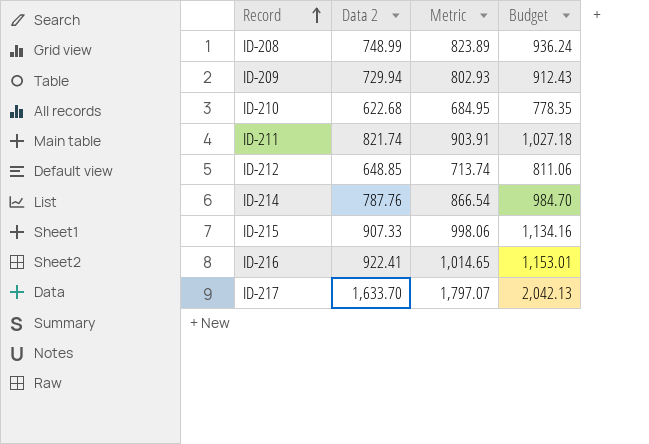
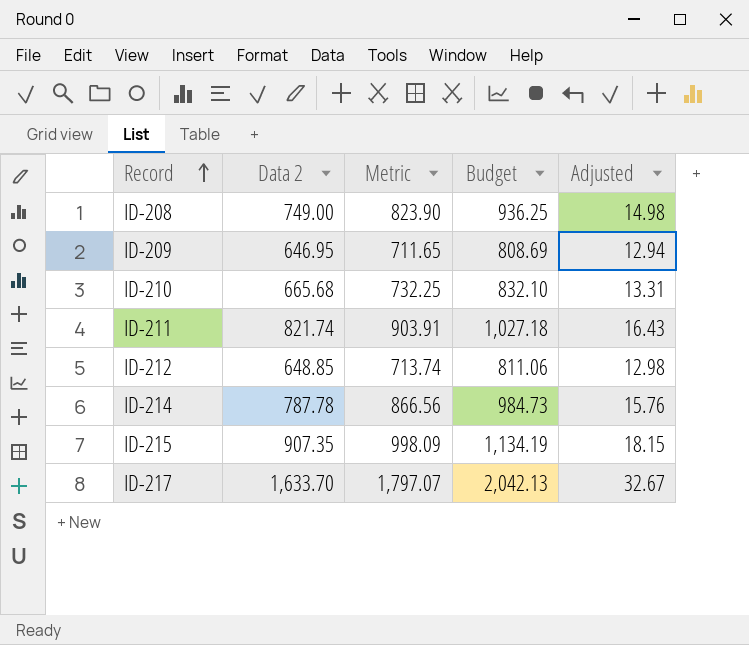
column Adjusted | formula: none -> [Data 2] * 0.02
row ID-216: 922.41 | 1,014.65 | 1,153.01 -> none
ID-208 | Data 2: 748.99 -> 749.00
ID-208 | Metric: 823.89 -> 823.90
ID-208 | Budget: 936.24 -> 936.25
ID-209 | Data 2: 729.94 -> 646.95
ID-209 | Metric: 802.93 -> 711.65
ID-209 | Budget: 912.43 -> 808.69
ID-210 | Data 2: 622.68 -> 665.68
ID-210 | Metric: 684.95 -> 732.25
ID-210 | Budget: 778.35 -> 832.10
ID-214 | Data 2: 787.76 -> 787.78
ID-214 | Metric: 866.54 -> 866.56
ID-214 | Budget: 984.70 -> 984.73
ID-215 | Data 2: 907.33 -> 907.35
ID-215 | Metric: 998.06 -> 998.09
ID-215 | Budget: 1,134.16 -> 1,134.19

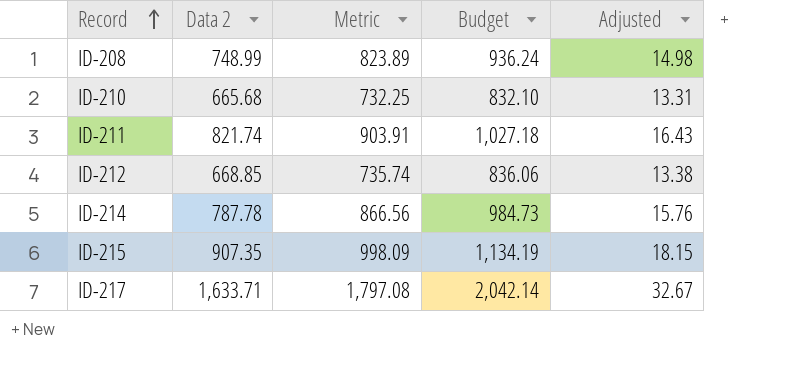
row ID-209: 646.95 | 711.65 | 808.69 | 12.94 -> none
ID-208 | Data 2: 749.00 -> 748.99
ID-208 | Metric: 823.90 -> 823.89
ID-208 | Budget: 936.25 -> 936.24
ID-212 | Data 2: 648.85 -> 668.85
ID-212 | Metric: 713.74 -> 735.74
ID-212 | Budget: 811.06 -> 836.06
ID-212 | Adjusted: 12.98 -> 13.38
ID-217 | Data 2: 1,633.70 -> 1,633.71
ID-217 | Metric: 1,797.07 -> 1,797.08
ID-217 | Budget: 2,042.13 -> 2,042.14

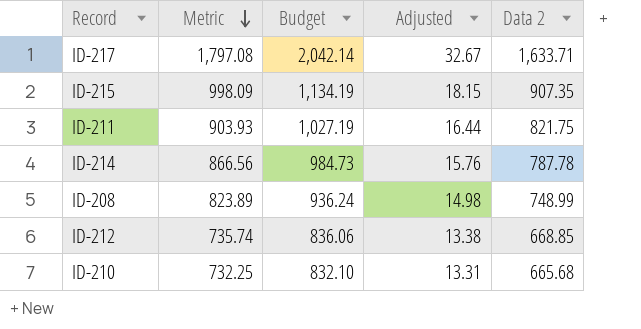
row order: Record ascending -> Metric descending
column Data 2 | position: 2 -> 5
ID-211 | Metric: 903.91 -> 903.93
ID-211 | Budget: 1,027.18 -> 1,027.19
ID-211 | Adjusted: 16.43 -> 16.44
ID-211 | Data 2: 821.74 -> 821.75

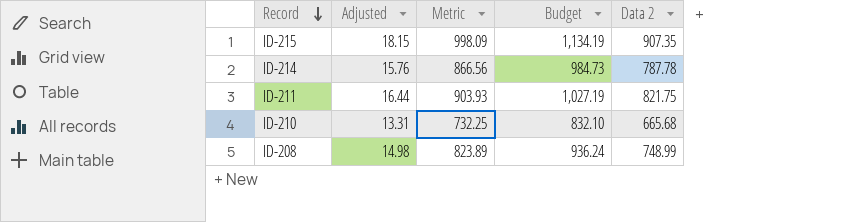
row order: Metric descending -> Record descending
column Adjusted | position: 4 -> 2
row ID-217: 1,797.08 | 2,042.14 | 32.67 | 1,633.71 -> none
row ID-212: 735.74 | 836.06 | 13.38 | 668.85 -> none

